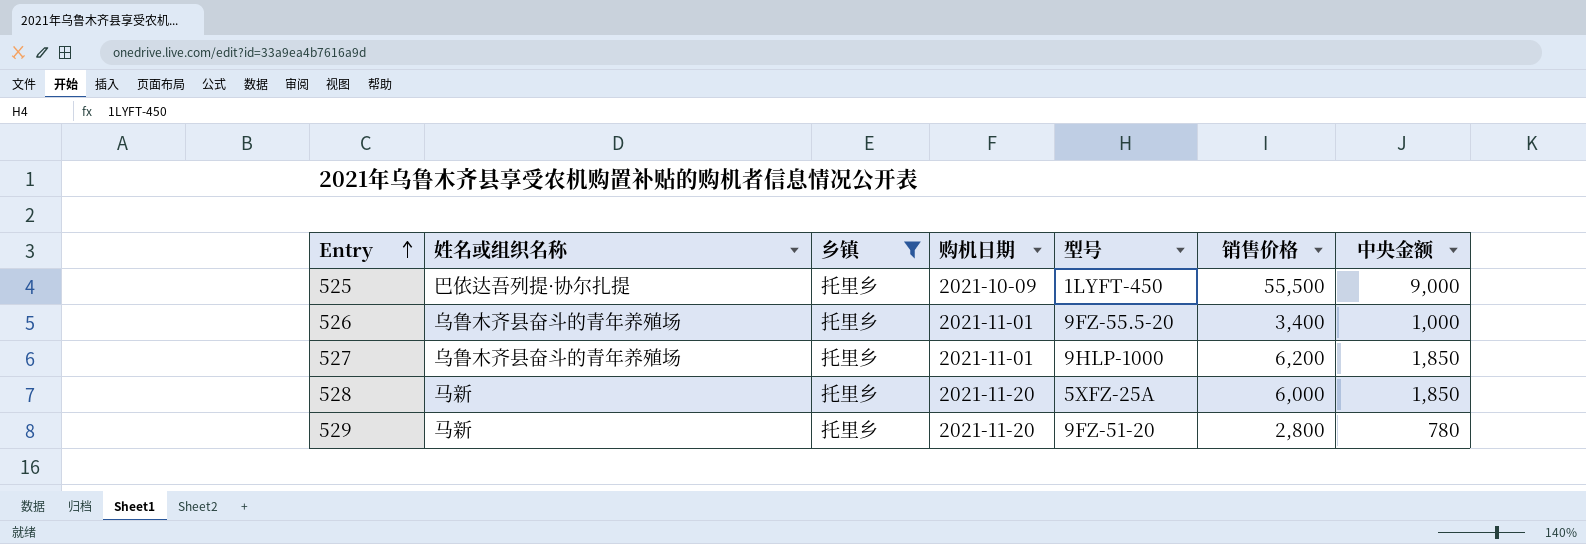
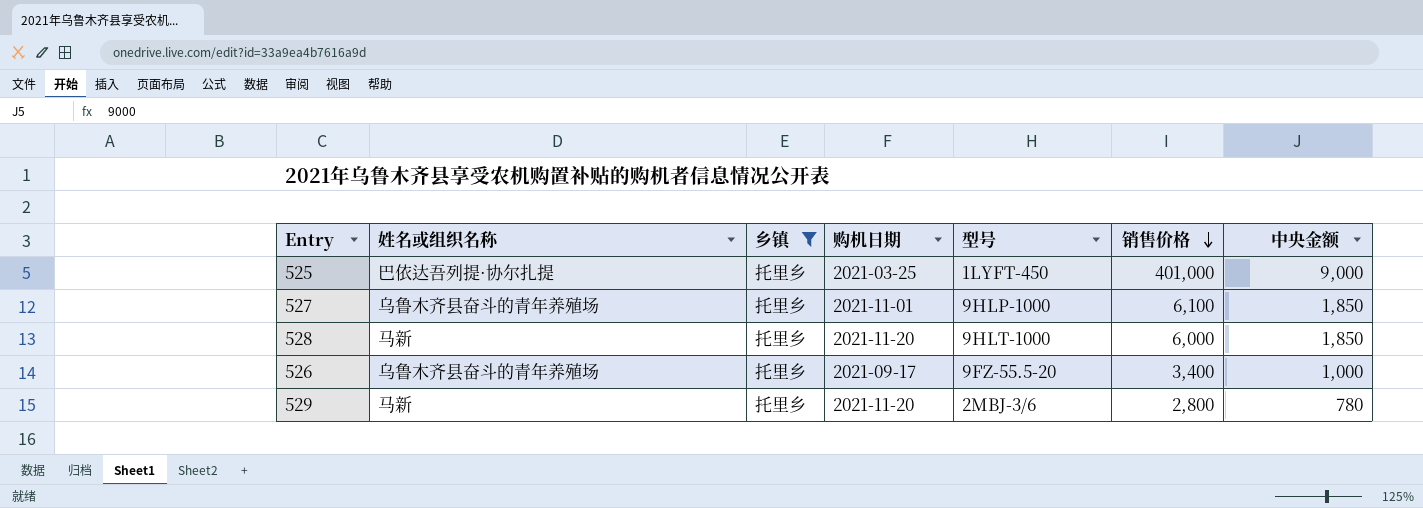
row order: Entry ascending -> 销售价格 descending
525 | 购机日期: 2021-10-09 -> 2021-03-25
525 | 销售价格: 55,500 -> 401,000
527 | 销售价格: 6,200 -> 6,100
528 | 型号: 5XFZ-25A -> 9HLT-1000
526 | 购机日期: 2021-11-01 -> 2021-09-17
529 | 型号: 9FZ-51-20 -> 2MBJ-3/6

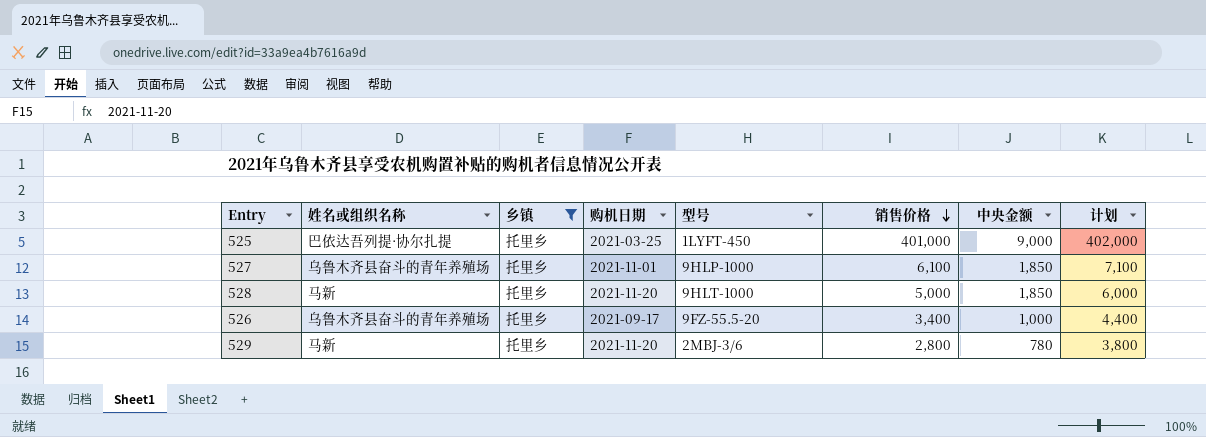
column 计划 | formula: none -> [销售价格] + 1000
528 | 销售价格: 6,000 -> 5,000

